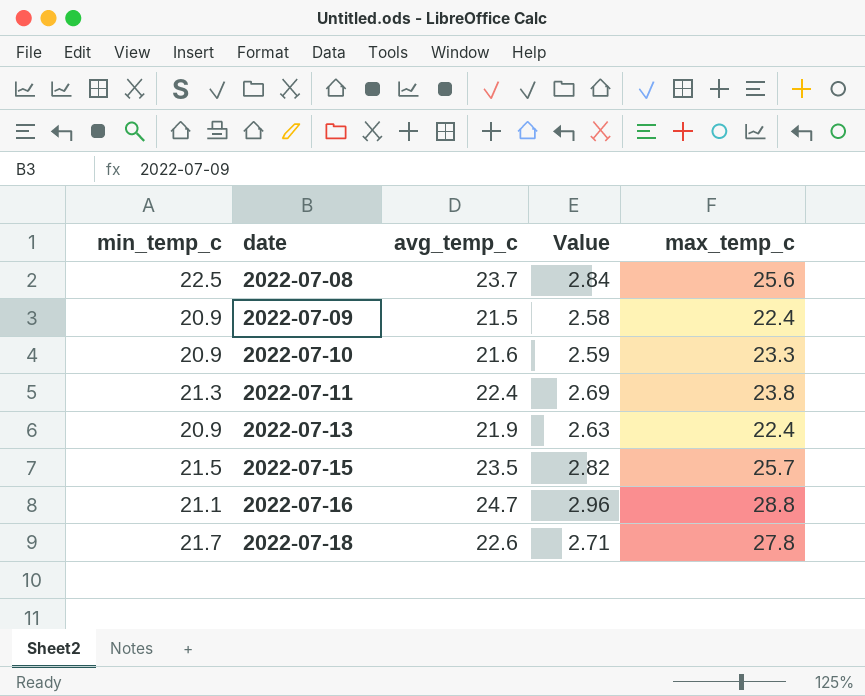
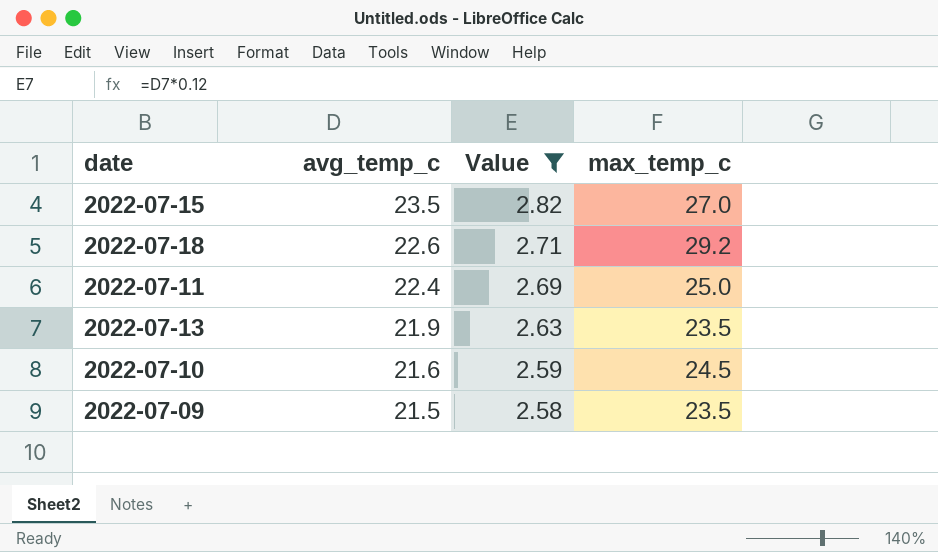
filter: none -> Value <= 2.82
row order: date ascending -> avg_temp_c descending
column min_temp_c | position: 1 -> none
2022-07-15 | max_temp_c: 25.7 -> 27.0
2022-07-18 | max_temp_c: 27.8 -> 29.2
2022-07-11 | max_temp_c: 23.8 -> 25.0
2022-07-13 | max_temp_c: 22.4 -> 23.5
2022-07-10 | max_temp_c: 23.3 -> 24.5
2022-07-09 | max_temp_c: 22.4 -> 23.5

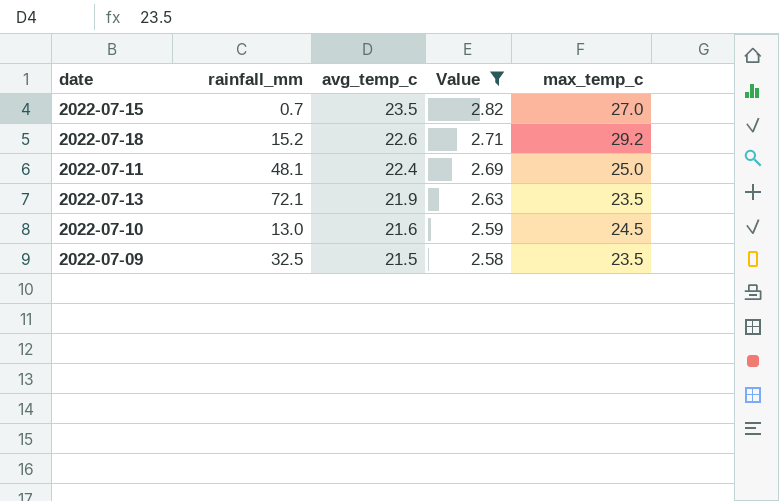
column rainfall_mm | position: none -> 2

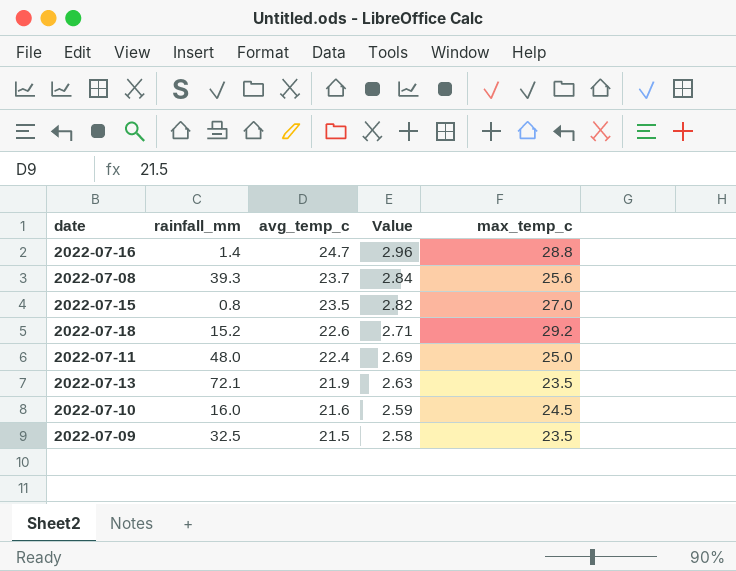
filter: Value <= 2.82 -> none
2022-07-15 | rainfall_mm: 0.7 -> 0.8
2022-07-11 | rainfall_mm: 48.1 -> 48.0
2022-07-10 | rainfall_mm: 13.0 -> 16.0

